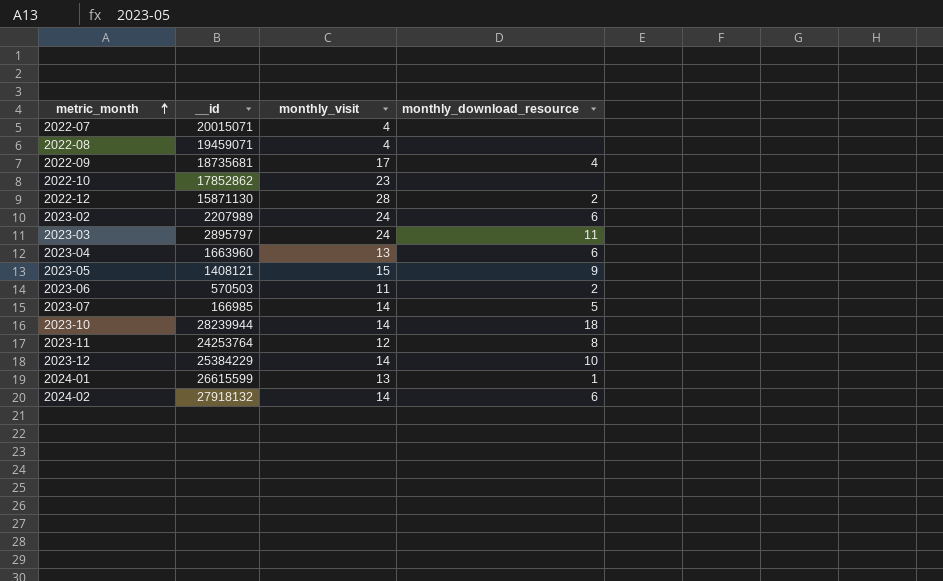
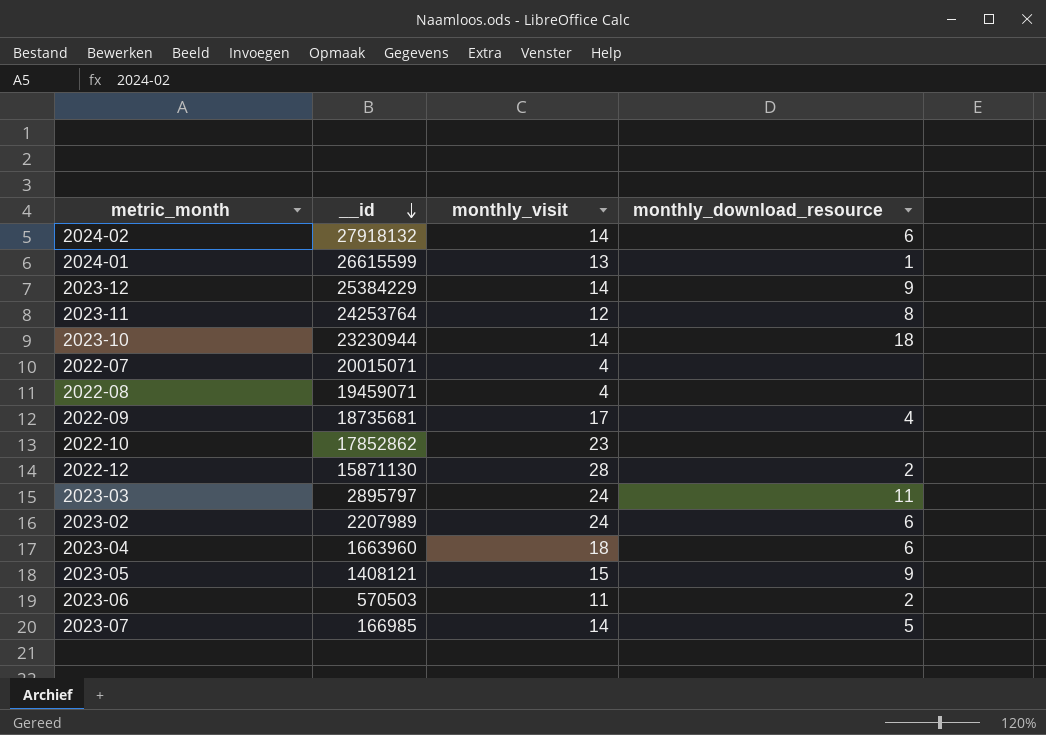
row order: metric_month ascending -> __id descending
2023-12 | monthly_download_resource: 10 -> 9
2023-10 | __id: 28239944 -> 23230944
2023-04 | monthly_visit: 13 -> 18

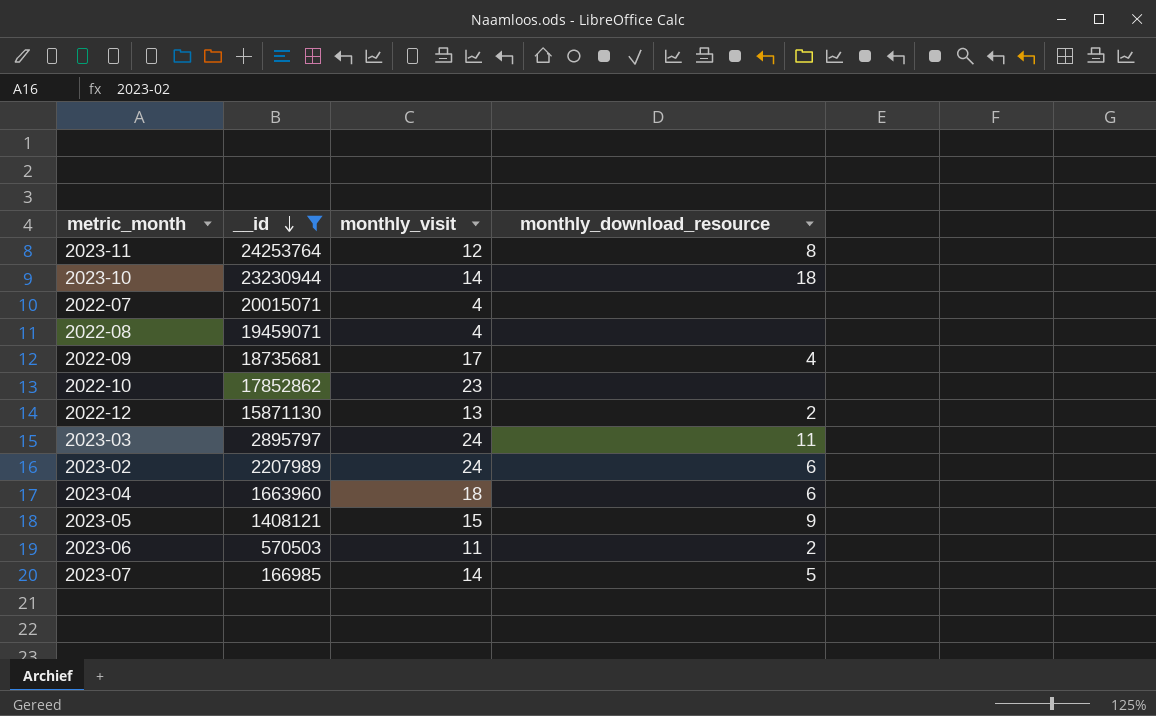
filter: none -> __id <= 24253764
2022-12 | monthly_visit: 28 -> 13

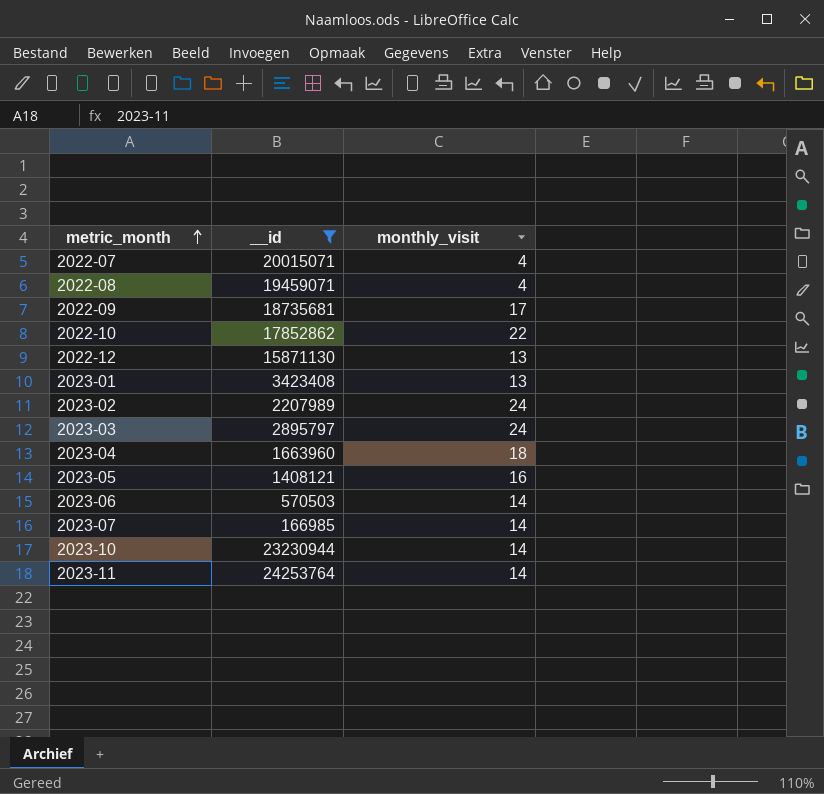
row order: __id descending -> metric_month ascending
column monthly_download_resource | position: 4 -> none
2022-10 | monthly_visit: 23 -> 22
row 2023-01: none -> 3423408 | 13
2023-05 | monthly_visit: 15 -> 16
2023-06 | monthly_visit: 11 -> 14
2023-11 | monthly_visit: 12 -> 14

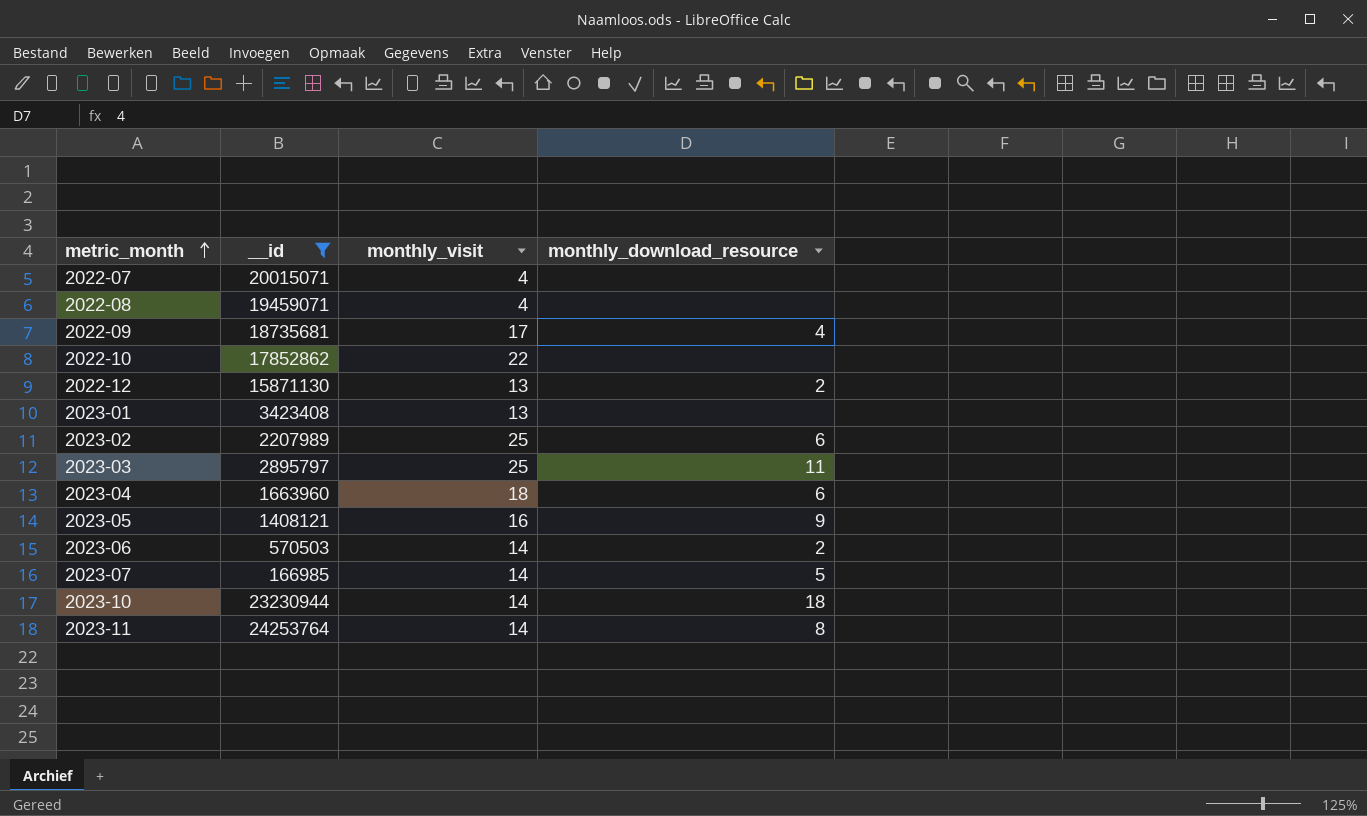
column monthly_download_resource | position: none -> 4
2023-02 | monthly_visit: 24 -> 25
2023-03 | monthly_visit: 24 -> 25

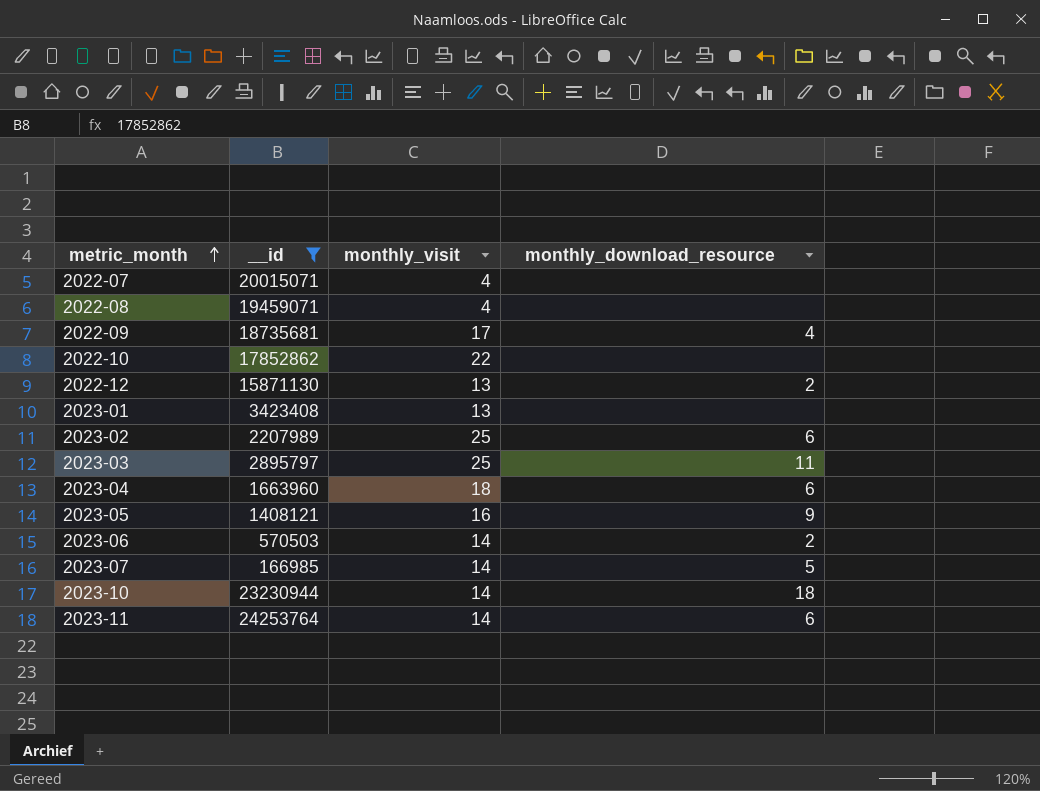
2023-11 | monthly_download_resource: 8 -> 6

